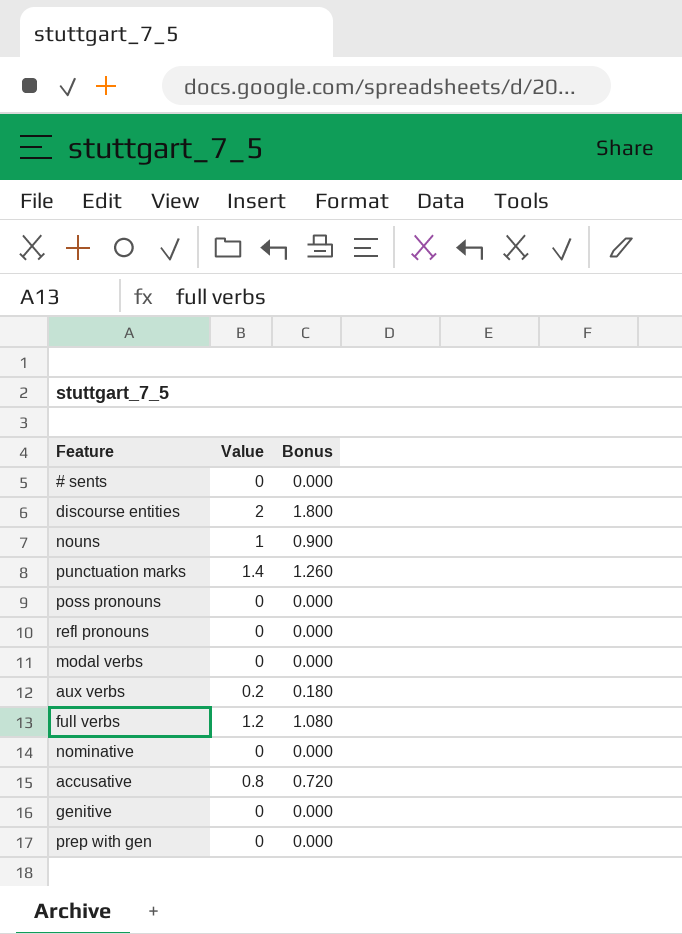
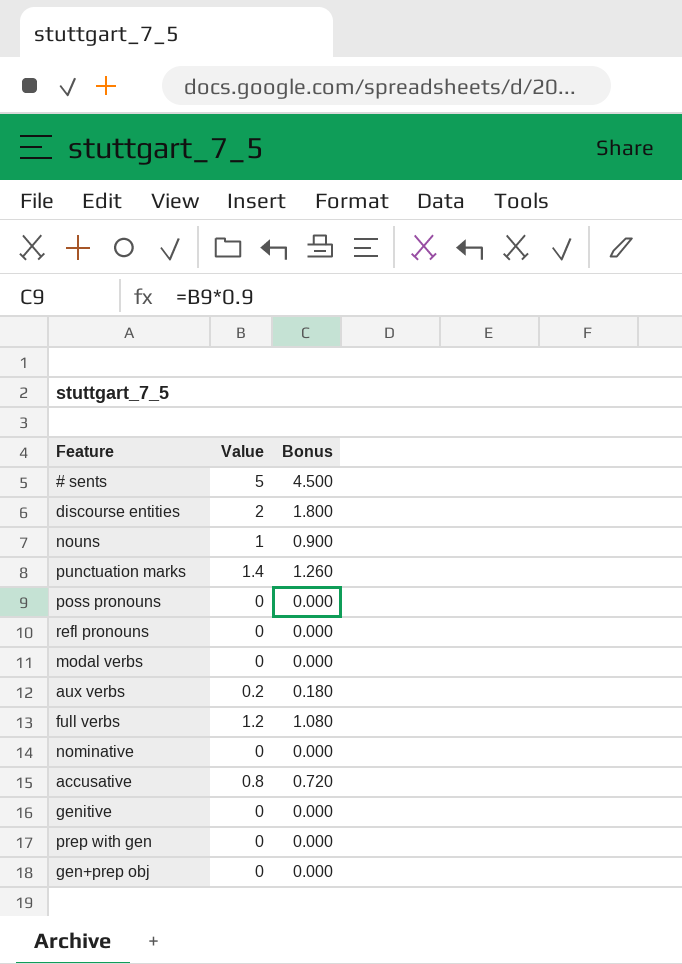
# sents | Value: 0 -> 5
# sents | Bonus: 0.000 -> 4.500
row gen+prep obj: none -> 0 | 0.000

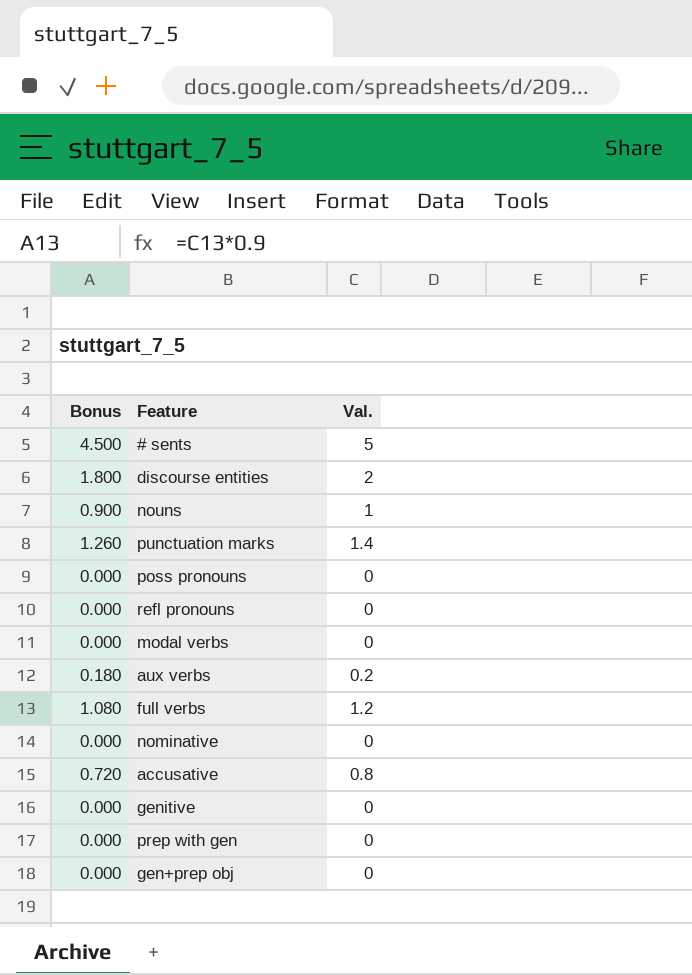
column Bonus | position: 3 -> 1
column name: Value -> Val.

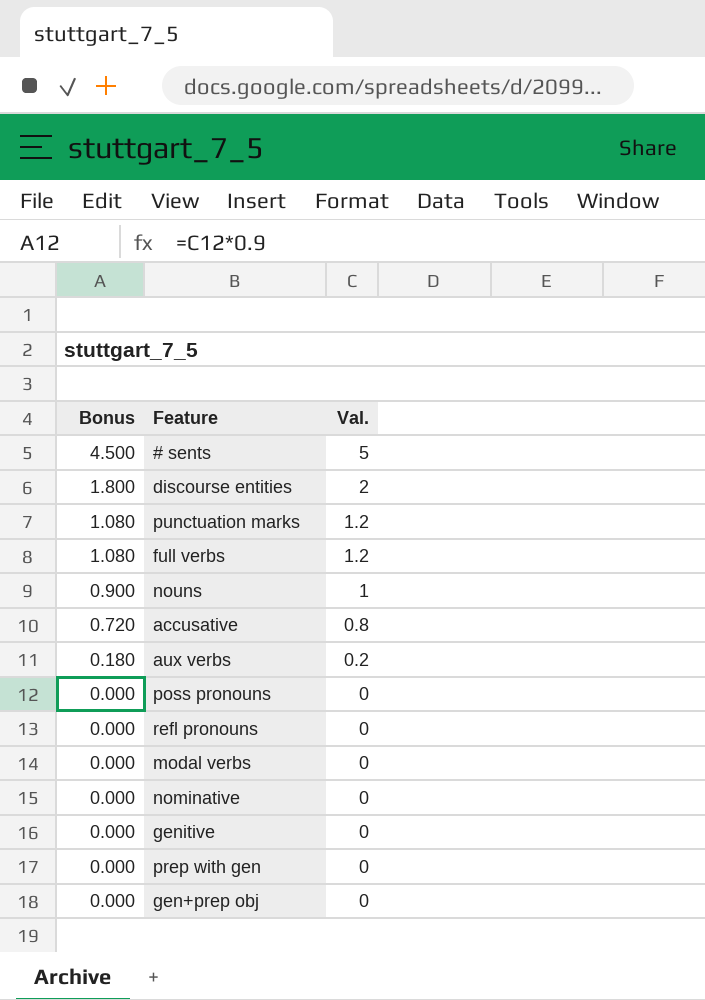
row order: none -> Bonus descending
punctuation marks | Bonus: 1.260 -> 1.080
punctuation marks | Val.: 1.4 -> 1.2

